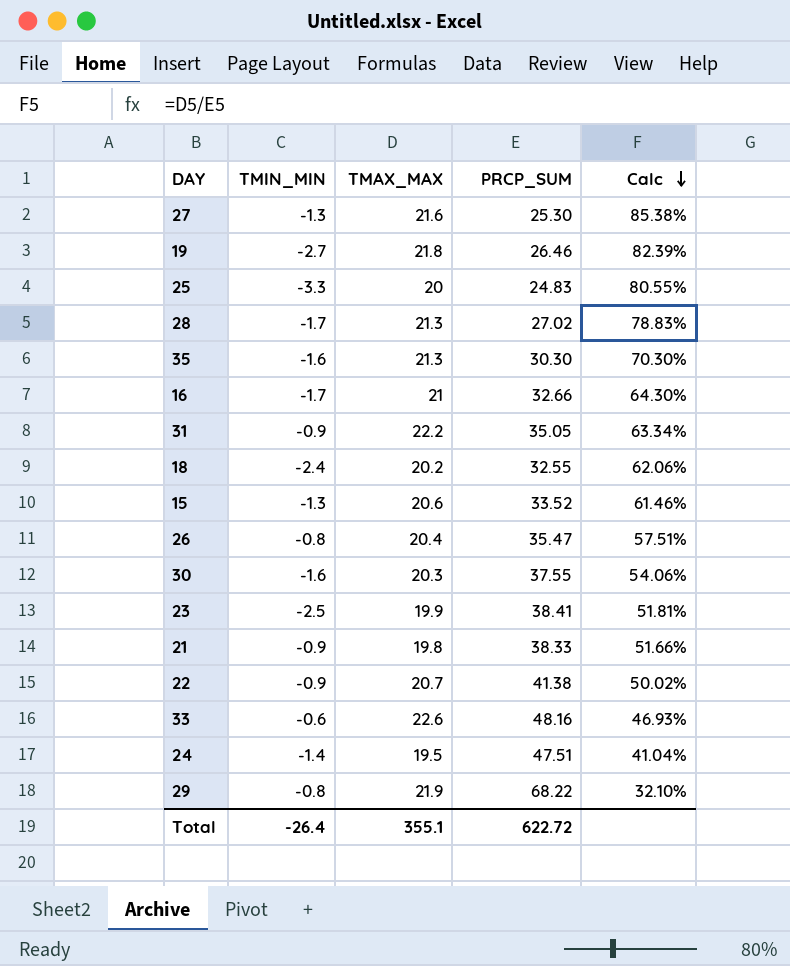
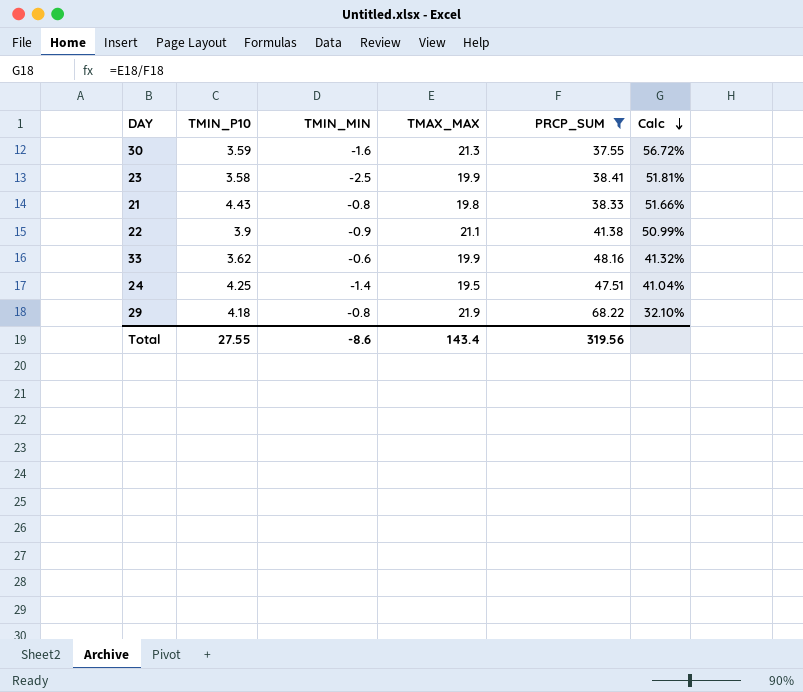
filter: none -> PRCP_SUM >= 37.55
column TMIN_P10 | position: none -> 2
30 | TMAX_MAX: 20.3 -> 21.3
30 | Calc: 54.06% -> 56.72%
21 | TMIN_MIN: -0.9 -> -0.8
22 | TMAX_MAX: 20.7 -> 21.1
22 | Calc: 50.02% -> 50.99%
33 | TMAX_MAX: 22.6 -> 19.9
33 | Calc: 46.93% -> 41.32%
Total | TMIN_MIN: -26.4 -> -8.6
Total | TMAX_MAX: 355.1 -> 143.4
Total | PRCP_SUM: 622.72 -> 319.56

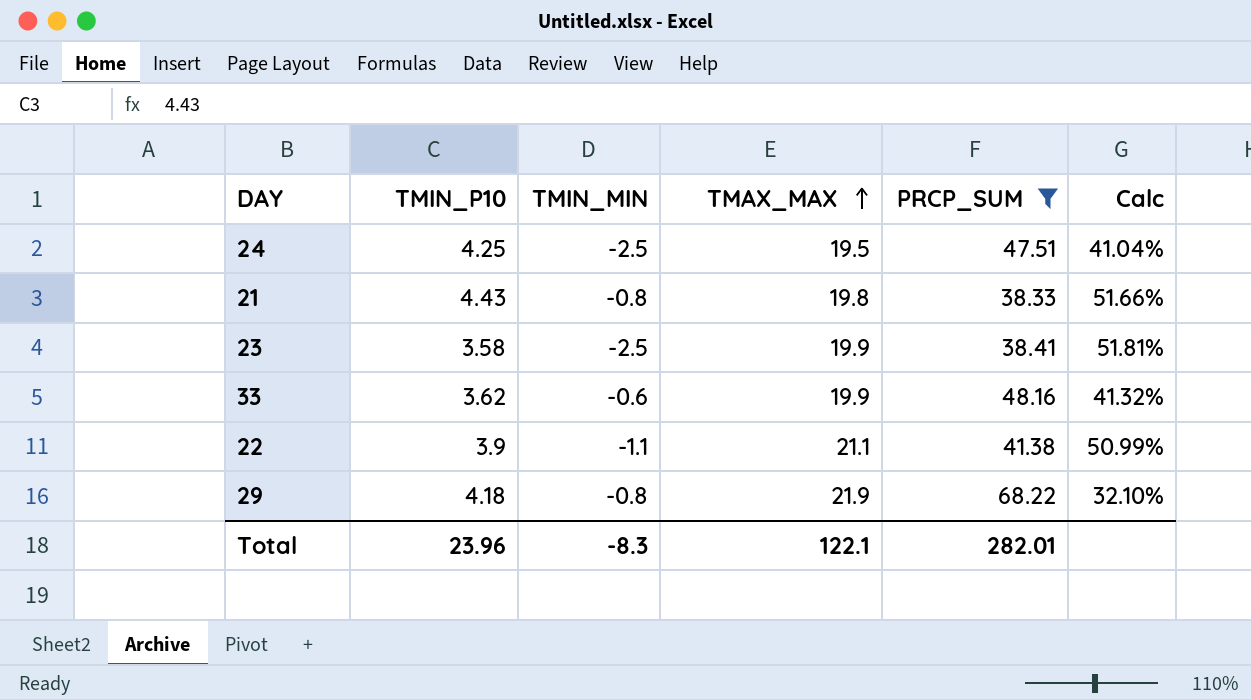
row order: Calc descending -> TMAX_MAX ascending
row 30: 3.59 | -1.6 | 21.3 | 37.55 | 56.72% -> none
24 | TMIN_MIN: -1.4 -> -2.5
22 | TMIN_MIN: -0.9 -> -1.1
Total | TMIN_P10: 27.55 -> 23.96
Total | TMIN_MIN: -8.6 -> -8.3
Total | TMAX_MAX: 143.4 -> 122.1
Total | PRCP_SUM: 319.56 -> 282.01

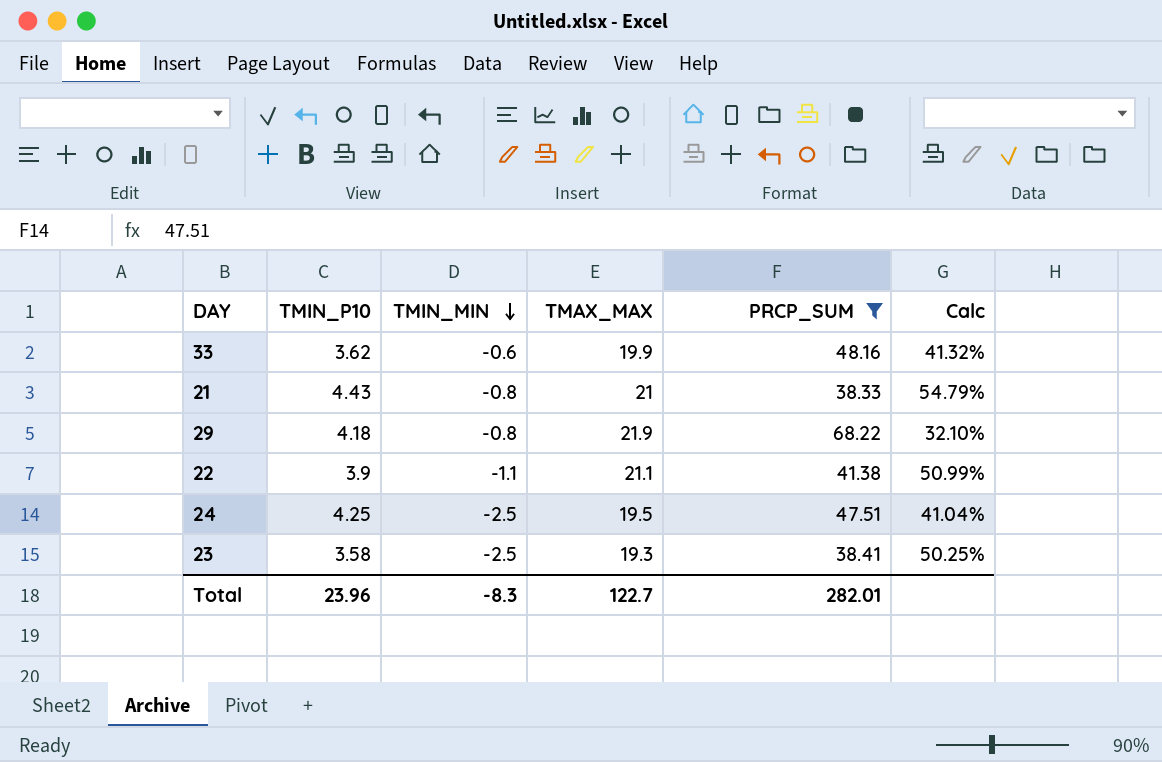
row order: TMAX_MAX ascending -> TMIN_MIN descending
21 | TMAX_MAX: 19.8 -> 21
21 | Calc: 51.66% -> 54.79%
23 | TMAX_MAX: 19.9 -> 19.3
23 | Calc: 51.81% -> 50.25%
Total | TMAX_MAX: 122.1 -> 122.7

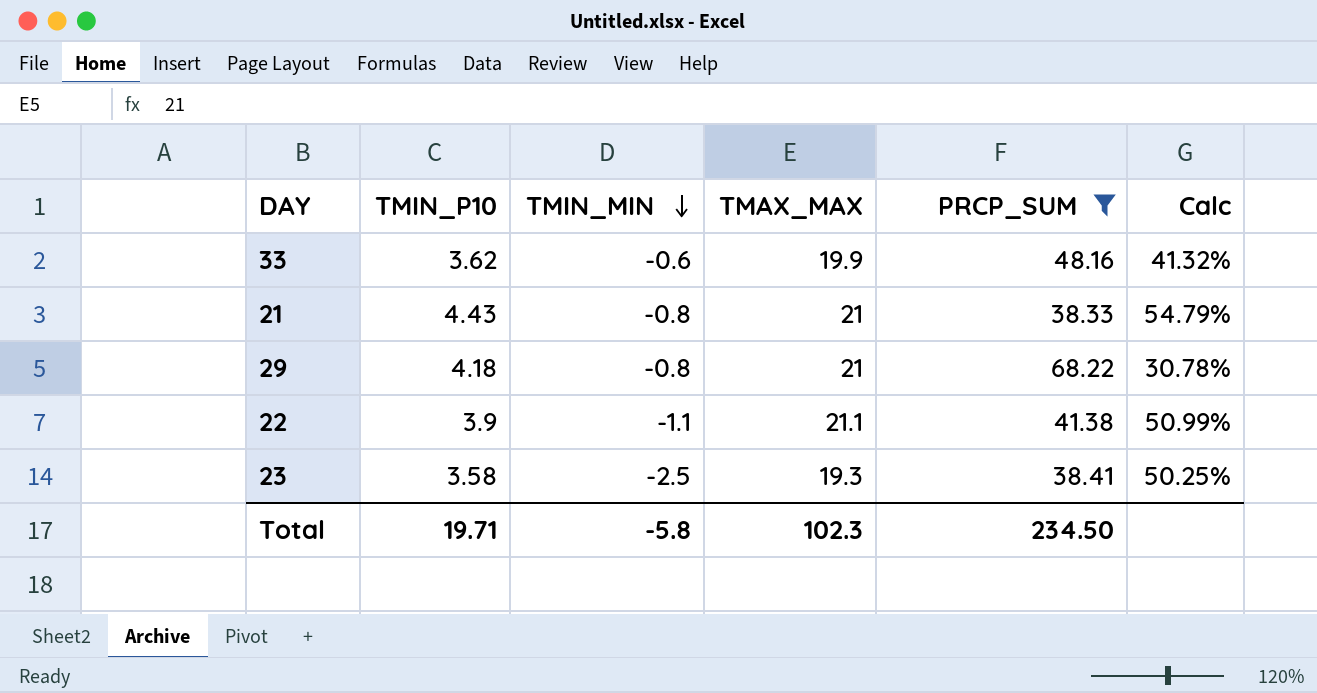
row 24: 4.25 | -2.5 | 19.5 | 47.51 | 41.04% -> none
29 | TMAX_MAX: 21.9 -> 21
29 | Calc: 32.10% -> 30.78%
Total | TMIN_P10: 23.96 -> 19.71
Total | TMIN_MIN: -8.3 -> -5.8
Total | TMAX_MAX: 122.7 -> 102.3
Total | PRCP_SUM: 282.01 -> 234.50

